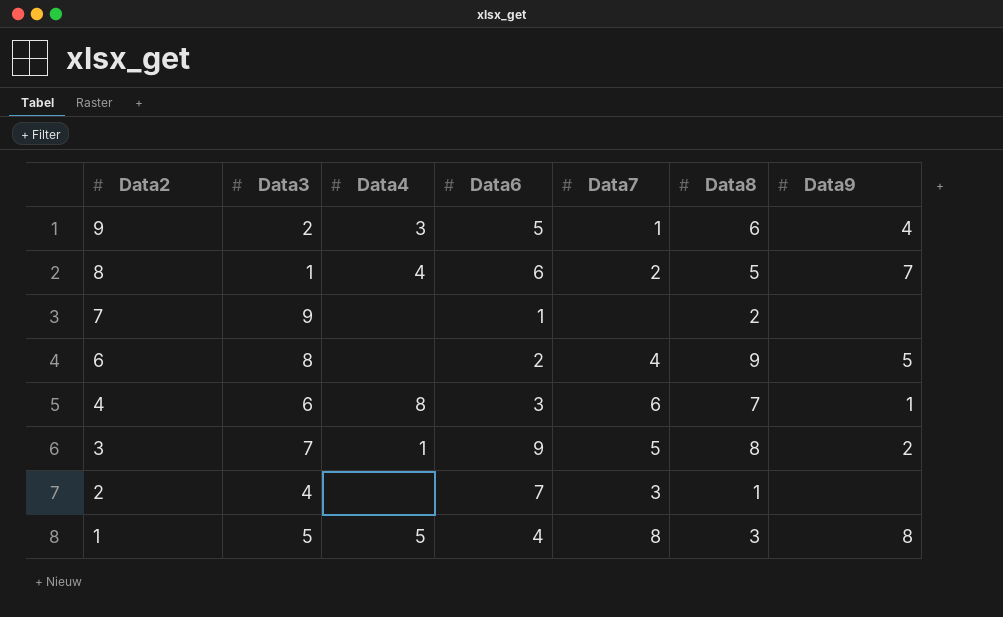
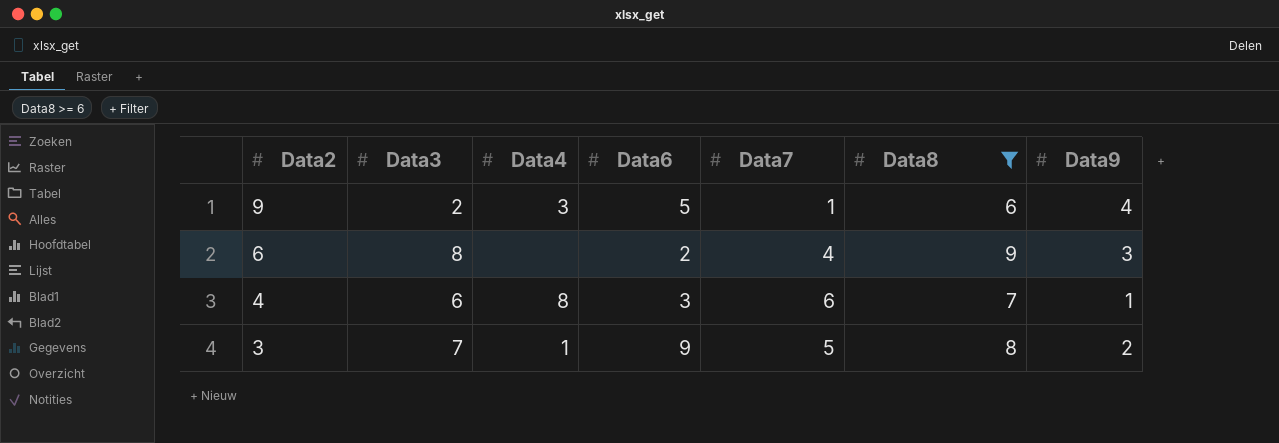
filter: none -> Data8 >= 6
6 | Data9: 5 -> 3

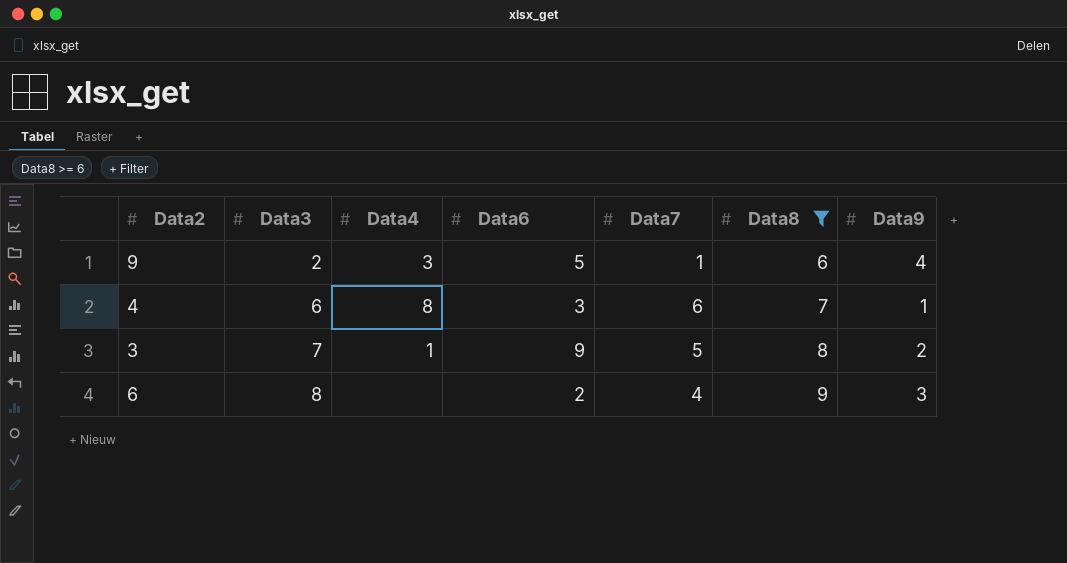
row order: Data2 descending -> Data3 ascending

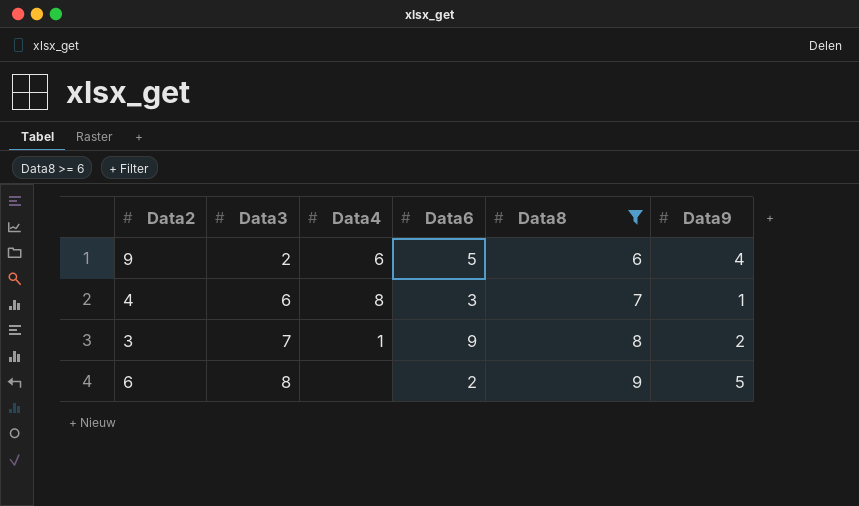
column Data7 | position: 5 -> none
9 | Data4: 3 -> 6
6 | Data9: 3 -> 5

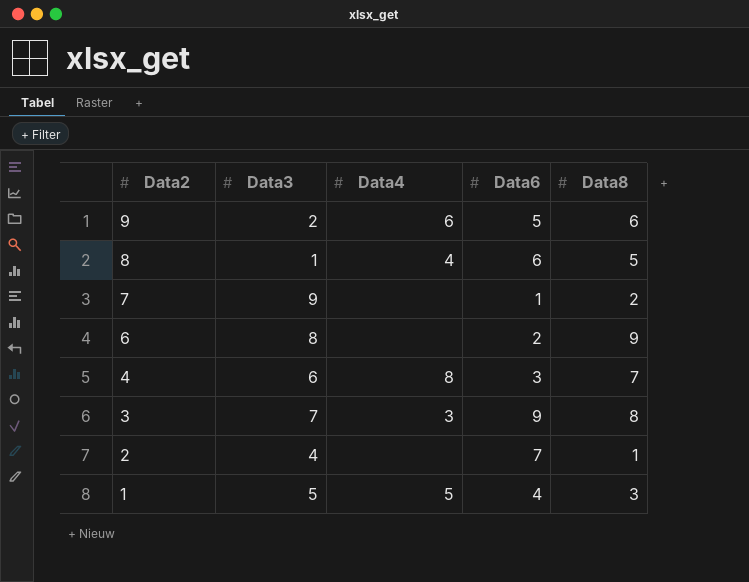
filter: Data8 >= 6 -> none
row order: Data3 ascending -> Data2 descending
column Data9 | position: 6 -> none
3 | Data4: 1 -> 3

